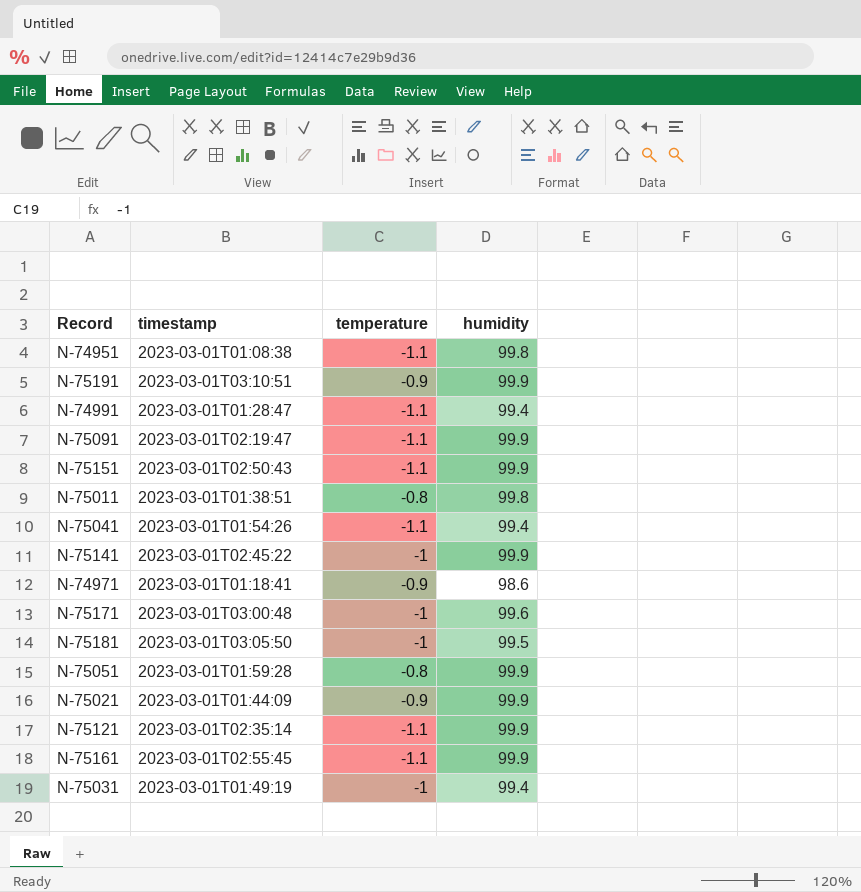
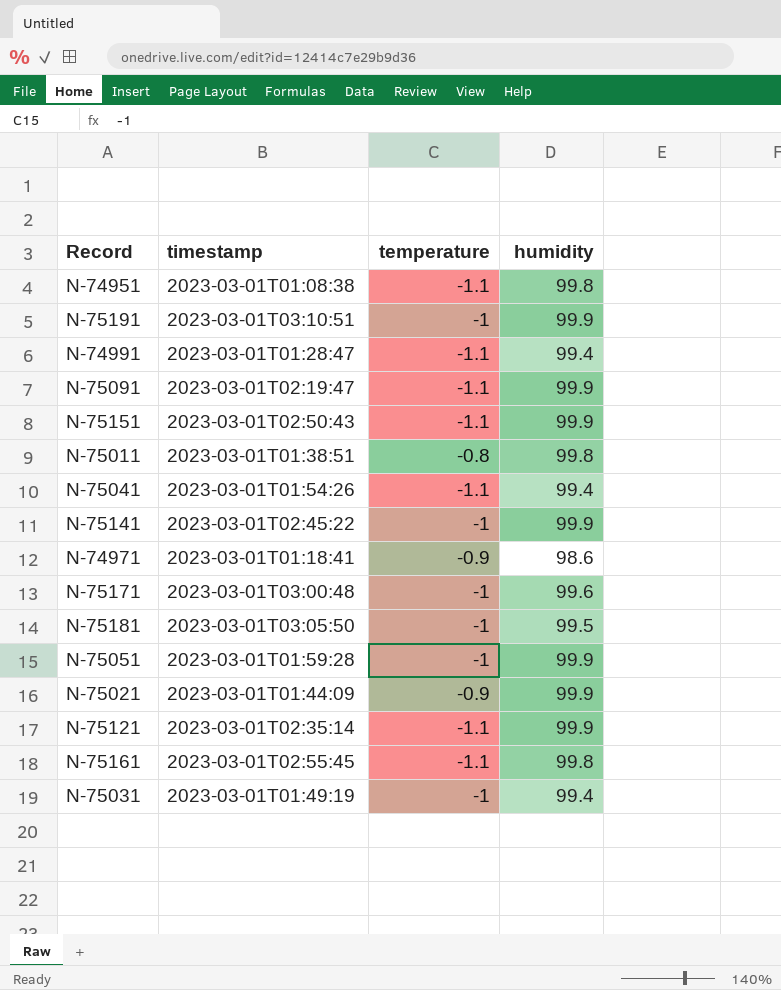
N-75191 | temperature: -0.9 -> -1
N-75051 | temperature: -0.8 -> -1
N-75161 | humidity: 99.9 -> 99.8

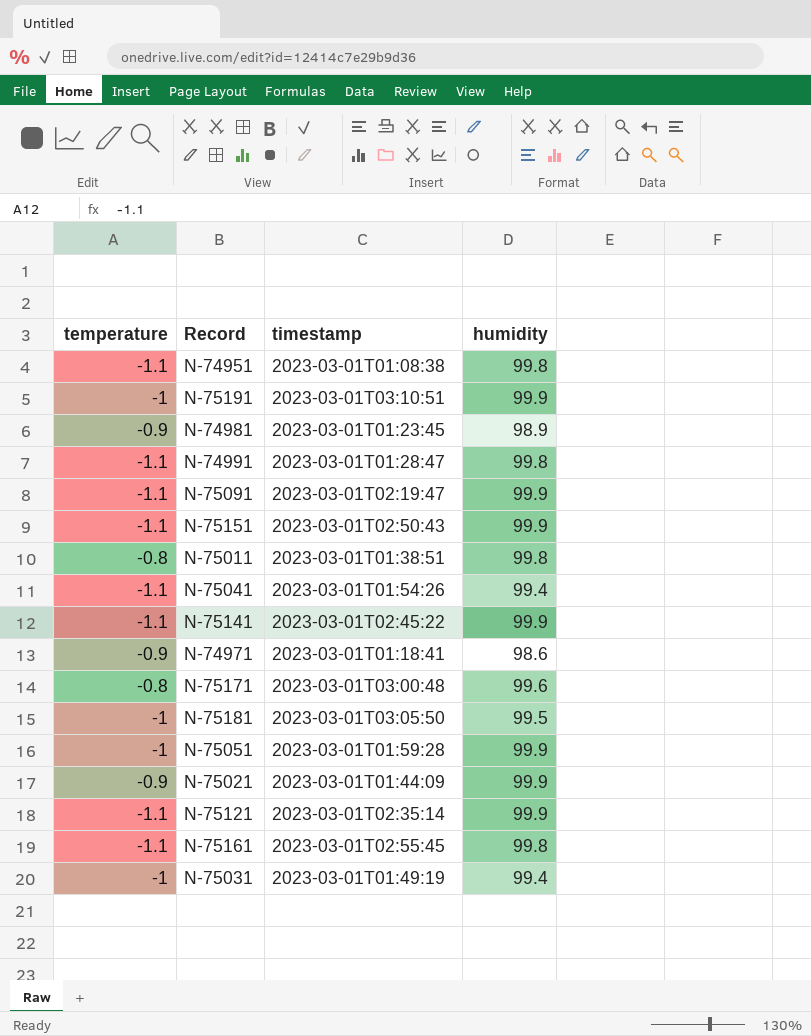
column temperature | position: 3 -> 1
row N-74981: none -> -0.9 | 2023-03-01T01:23:45 | 98.9
N-74991 | humidity: 99.4 -> 99.8
N-75141 | temperature: -1 -> -1.1
N-75171 | temperature: -1 -> -0.8

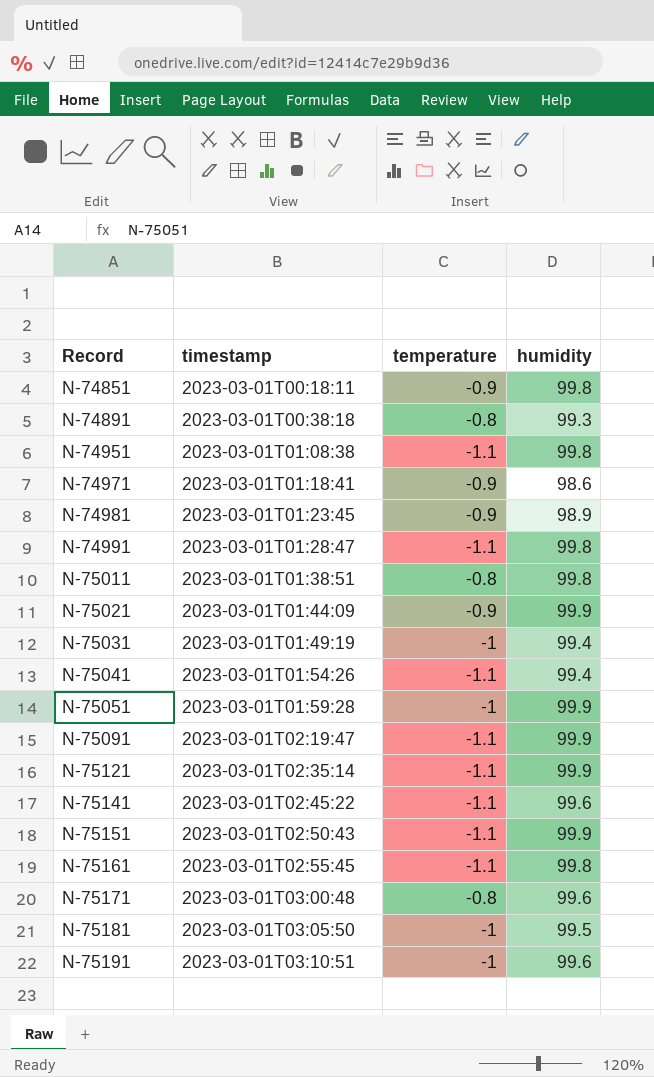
row order: none -> Record ascending
column temperature | position: 1 -> 3
row N-74851: none -> 2023-03-01T00:18:11 | -0.9 | 99.8
row N-74891: none -> 2023-03-01T00:38:18 | -0.8 | 99.3
N-75141 | humidity: 99.9 -> 99.6
N-75191 | humidity: 99.9 -> 99.6

